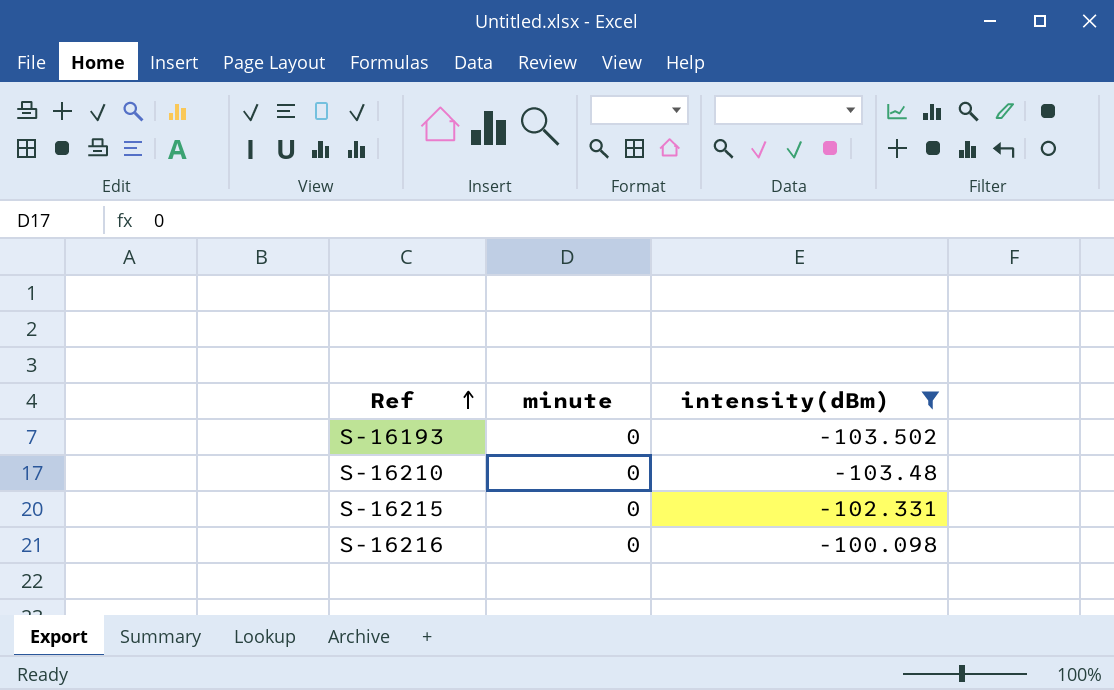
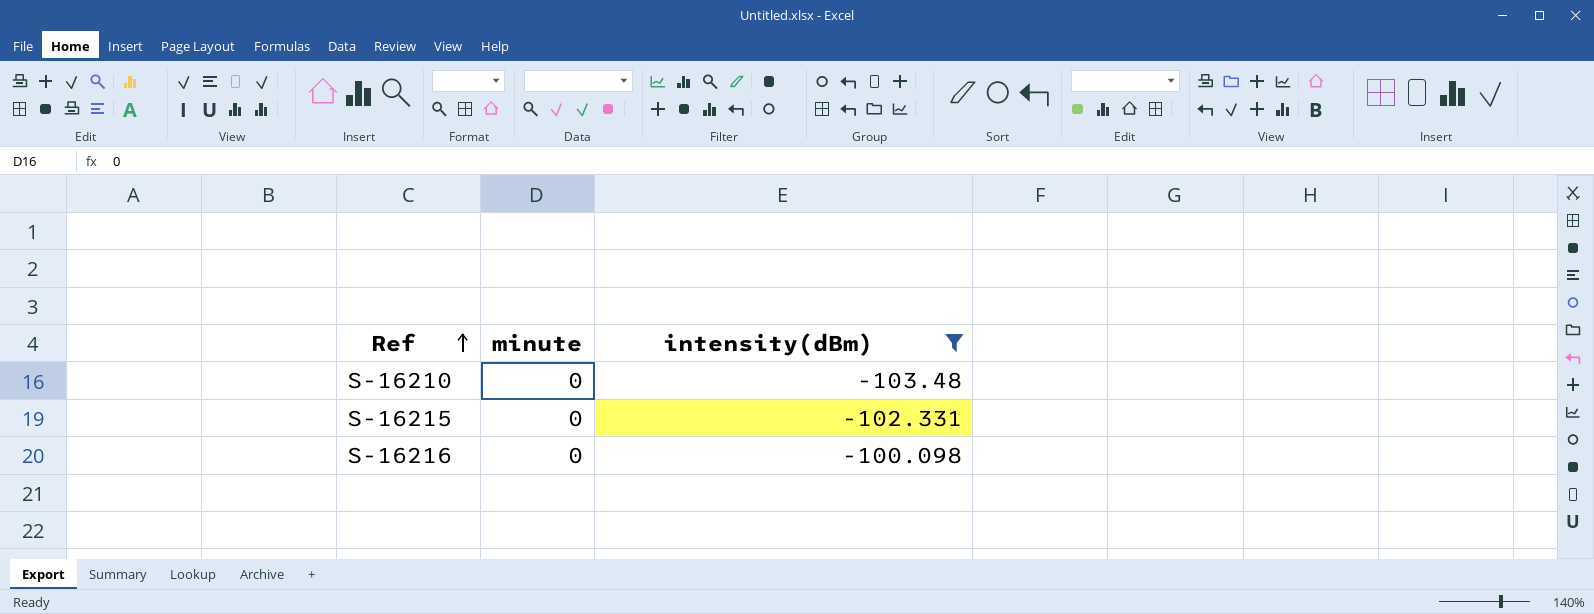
row S-16193: 0 | -103.502 -> none

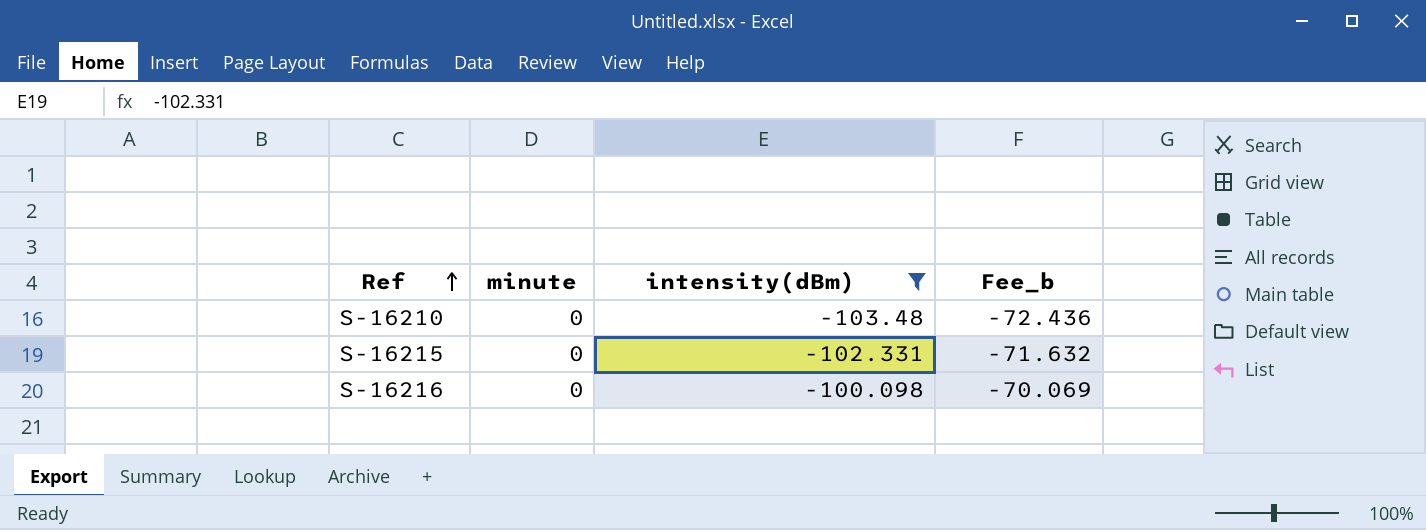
column Fee_b | formula: none -> [intensity(dBm)] * 0.7

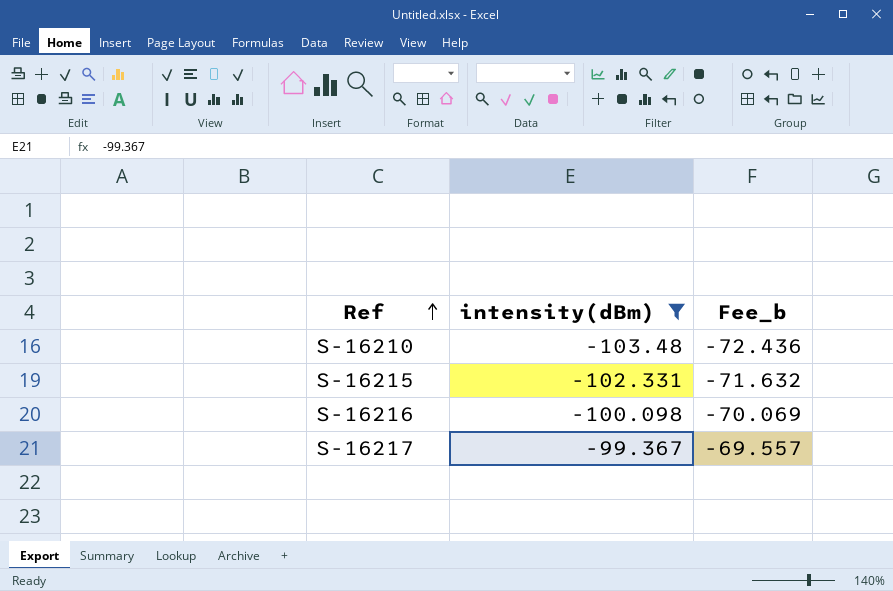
column minute | position: 2 -> none
row S-16217: none -> -99.367 | -69.557

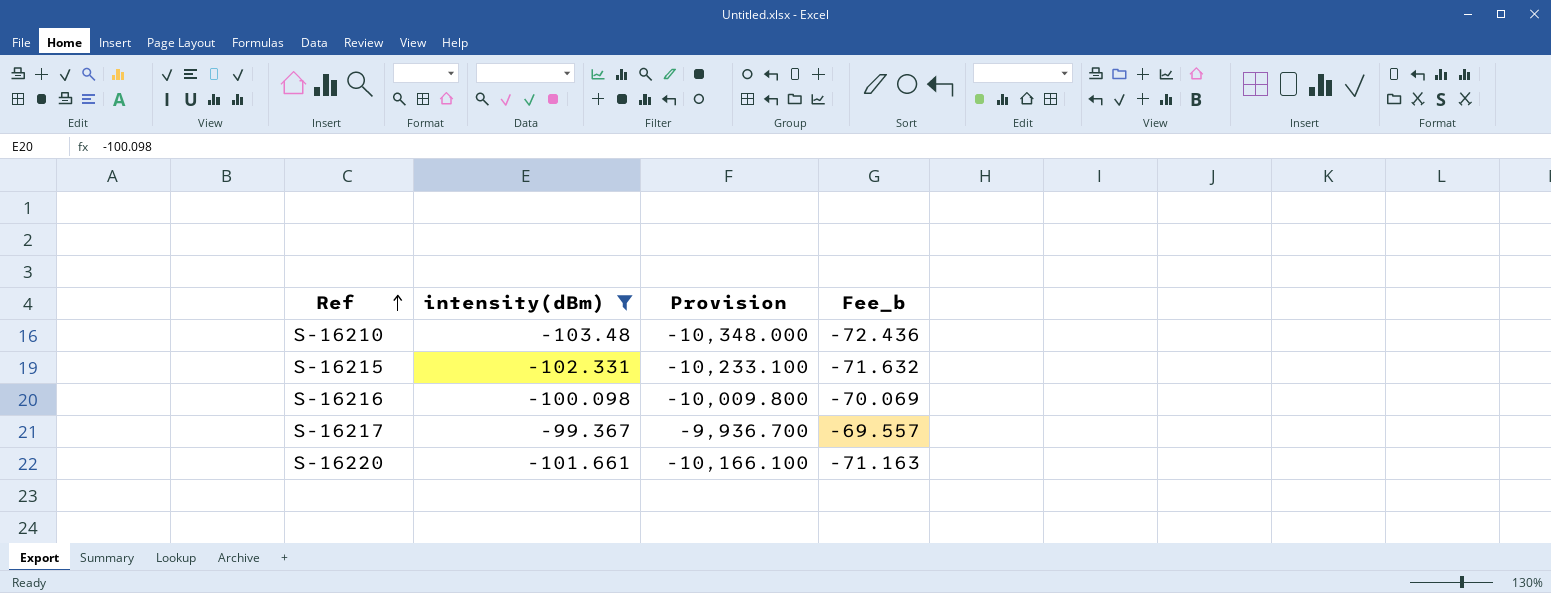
column Provision | formula: none -> [intensity(dBm)] * 100
row S-16220: none -> -101.661 | -10,166.100 | -71.163

